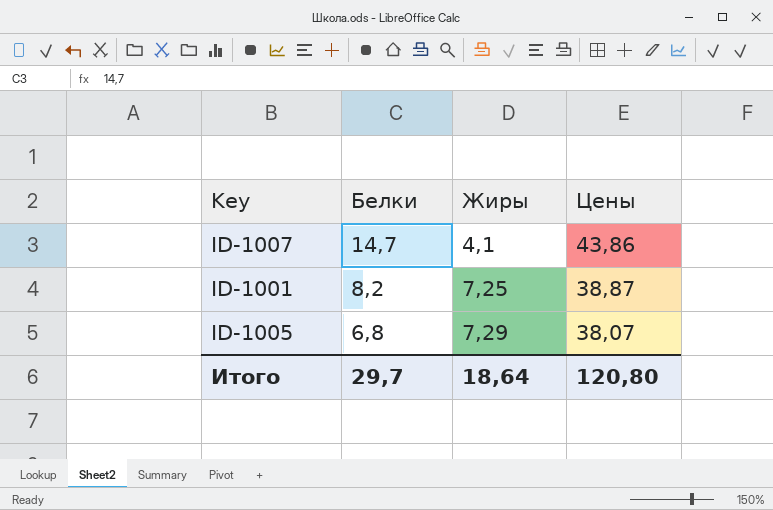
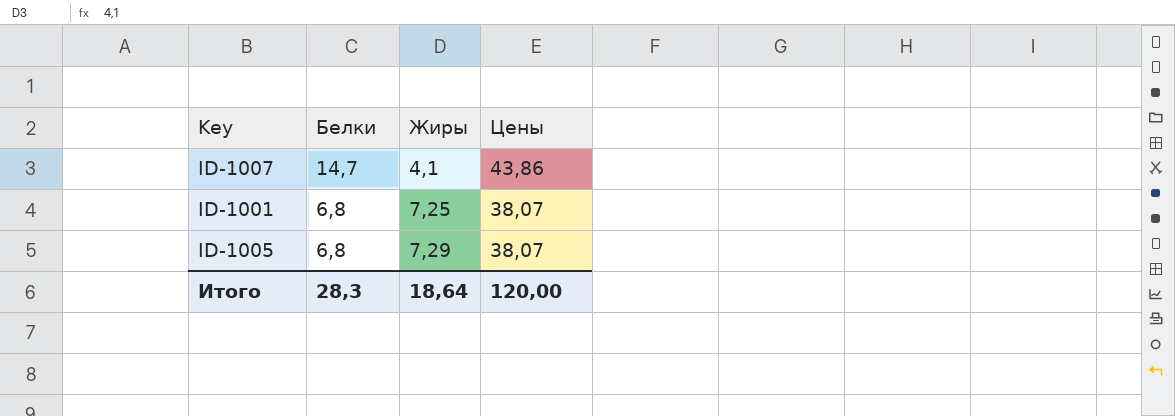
ID-1001 | Белки: 8,2 -> 6,8
ID-1001 | Цены: 38,87 -> 38,07
Итого | Белки: 29,7 -> 28,3
Итого | Цены: 120,80 -> 120,00

